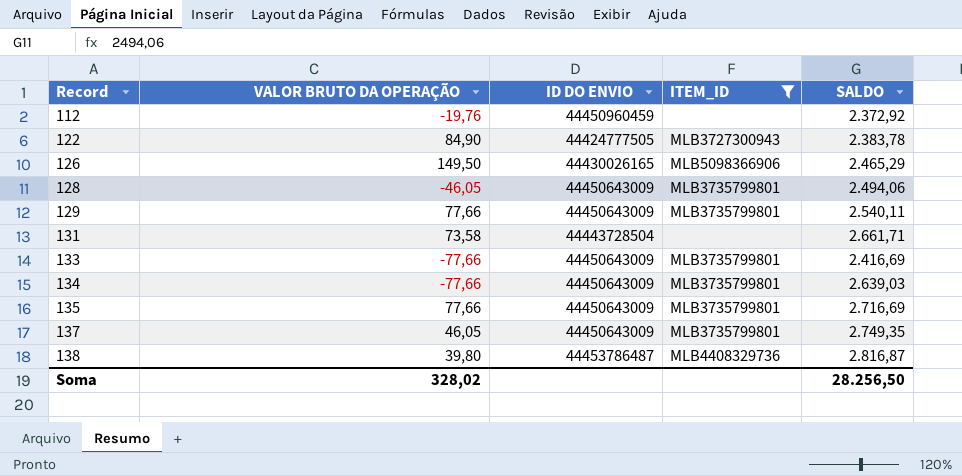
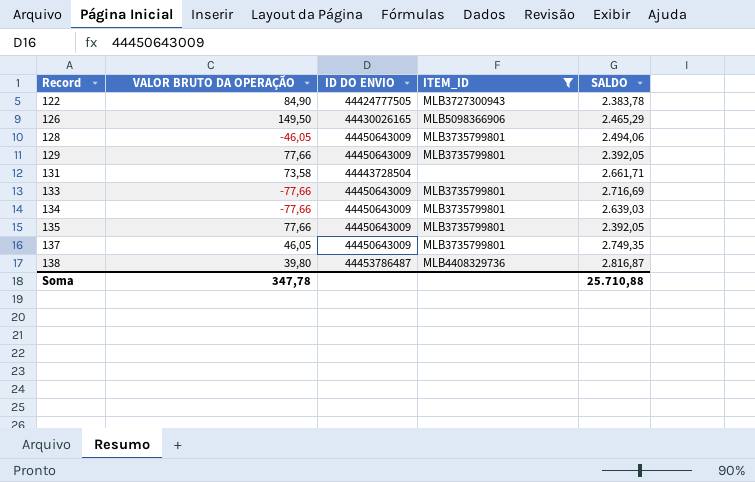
row 112: -19,76 | 44450960459 | none | 2.372,92 -> none
129 | SALDO: 2.540,11 -> 2.392,05
133 | SALDO: 2.416,69 -> 2.716,69
135 | SALDO: 2.716,69 -> 2.392,05
Soma | VALOR BRUTO DA OPERAÇÃO: 328,02 -> 347,78
Soma | SALDO: 28.256,50 -> 25.710,88

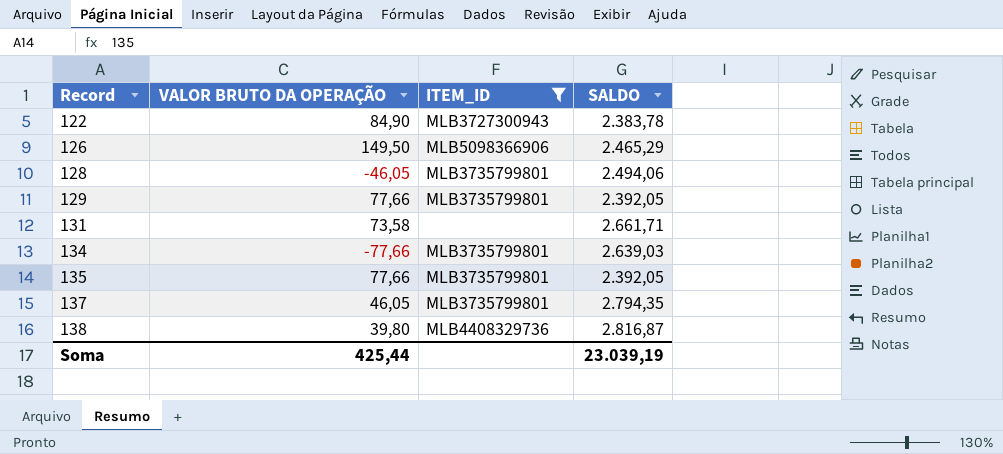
column ID DO ENVIO | position: 3 -> none
row 133: -77,66 | 44450643009 | MLB3735799801 | 2.716,69 -> none
137 | SALDO: 2.749,35 -> 2.794,35
Soma | VALOR BRUTO DA OPERAÇÃO: 347,78 -> 425,44
Soma | SALDO: 25.710,88 -> 23.039,19

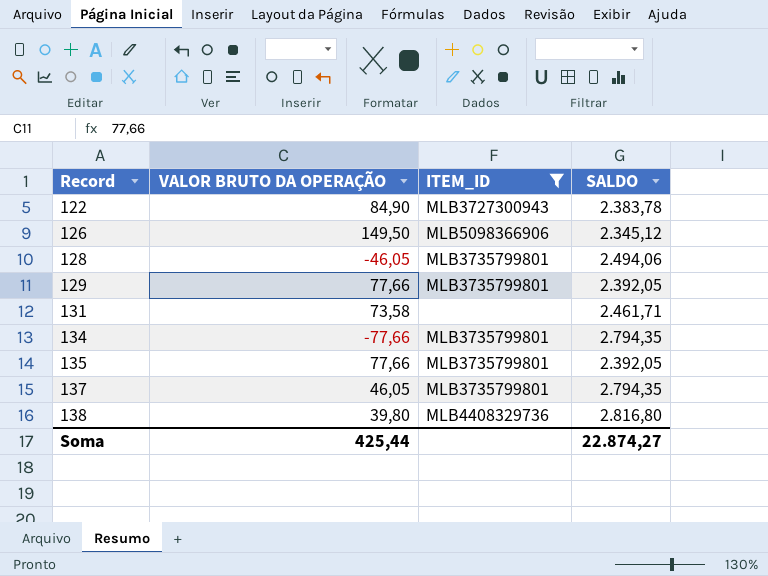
126 | SALDO: 2.465,29 -> 2.345,12
131 | SALDO: 2.661,71 -> 2.461,71
134 | SALDO: 2.639,03 -> 2.794,35
138 | SALDO: 2.816,87 -> 2.816,80
Soma | SALDO: 23.039,19 -> 22.874,27

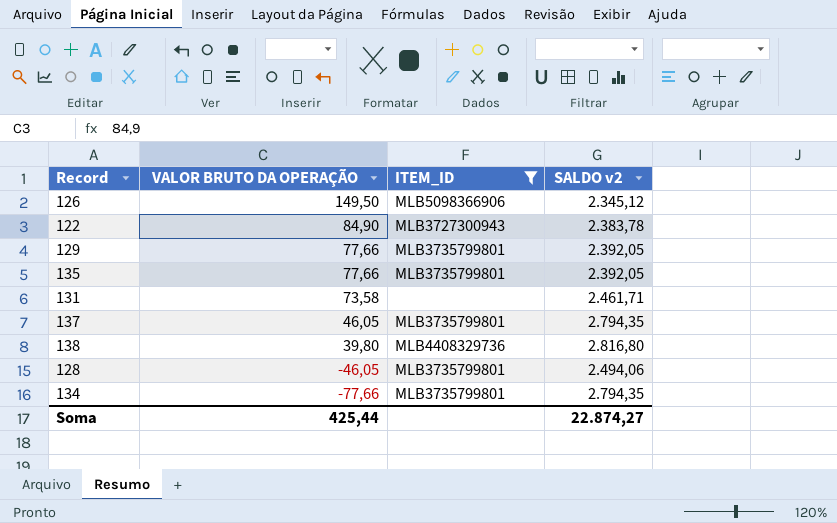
row order: Record ascending -> VALOR BRUTO DA OPERAÇÃO descending
column name: SALDO -> SALDO v2

